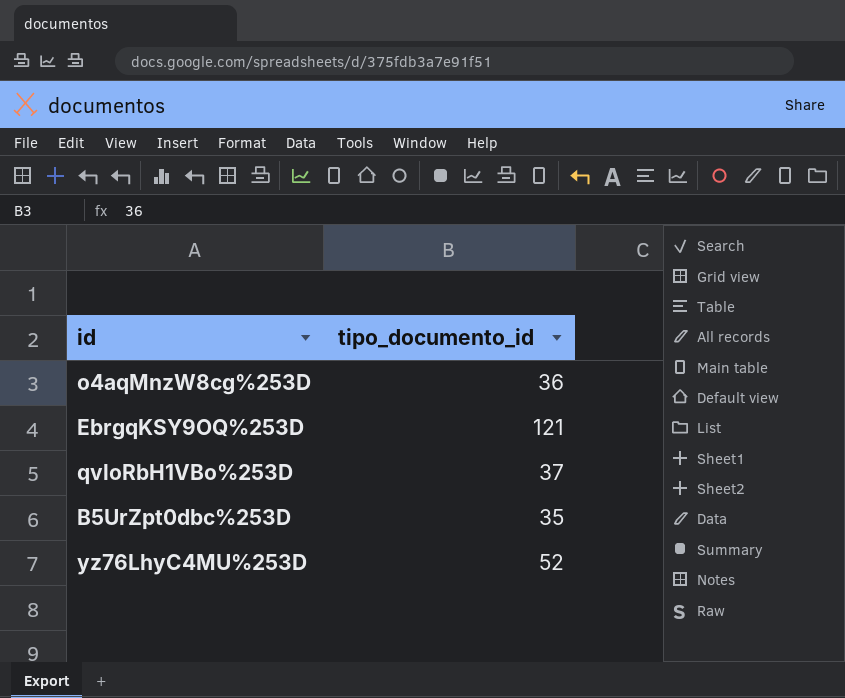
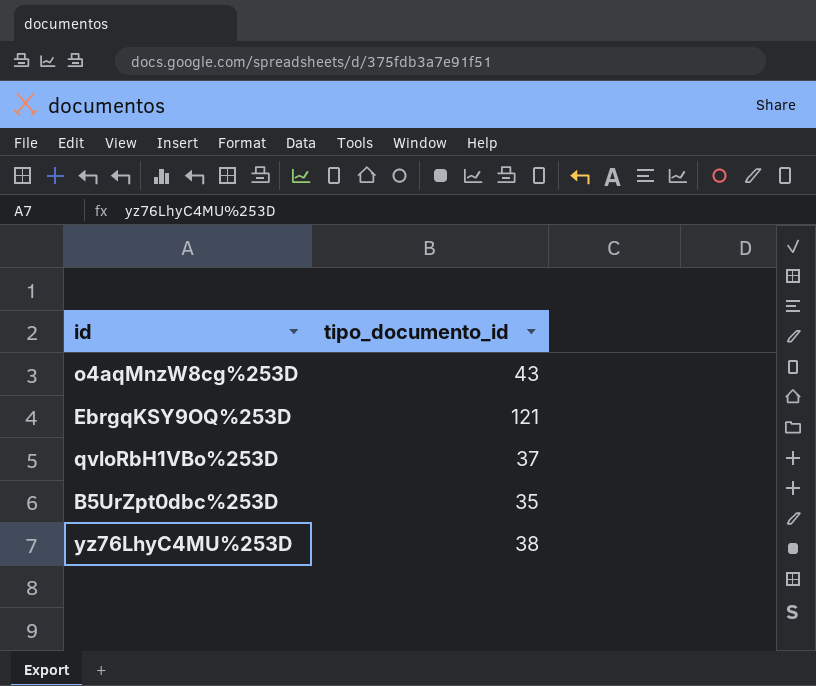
o4aqMnzW8cg%253D | tipo_documento_id: 36 -> 43
yz76LhyC4MU%253D | tipo_documento_id: 52 -> 38

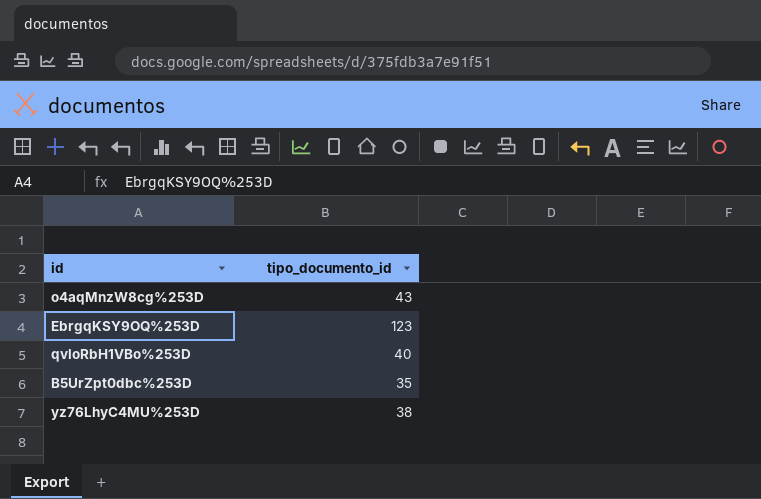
EbrgqKSY9OQ%253D | tipo_documento_id: 121 -> 123
qvloRbH1VBo%253D | tipo_documento_id: 37 -> 40

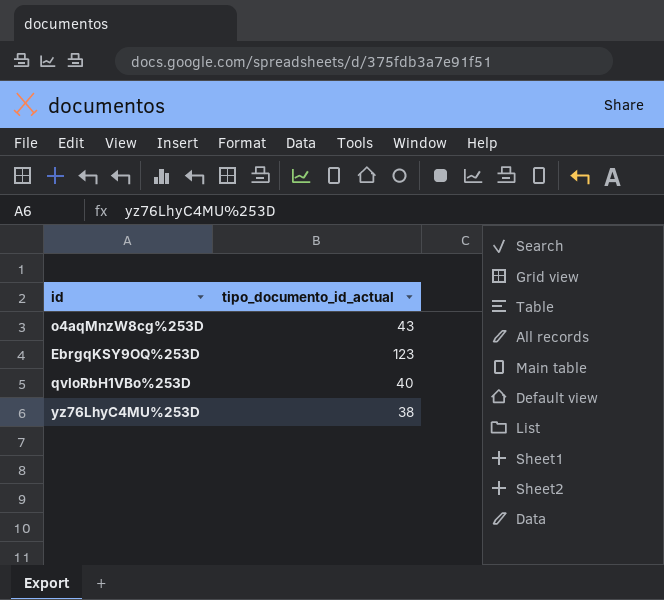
column name: tipo_documento_id -> tipo_documento_id_actual
row B5UrZpt0dbc%253D: 35 -> none

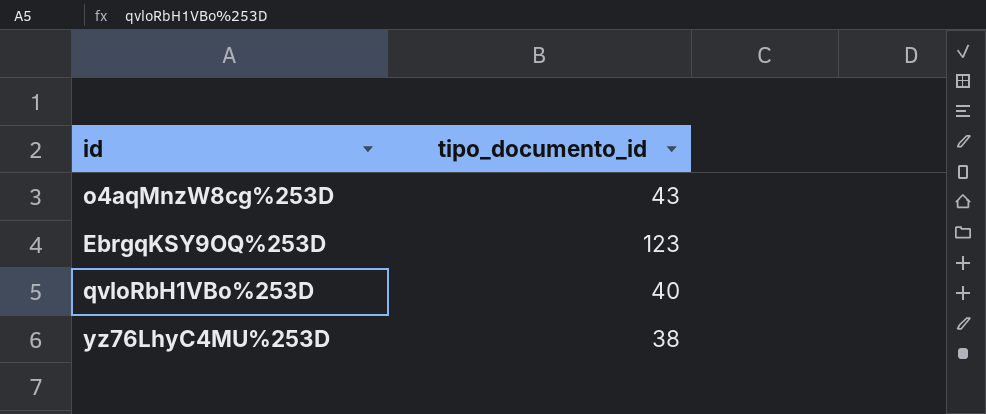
column name: tipo_documento_id_actual -> tipo_documento_id

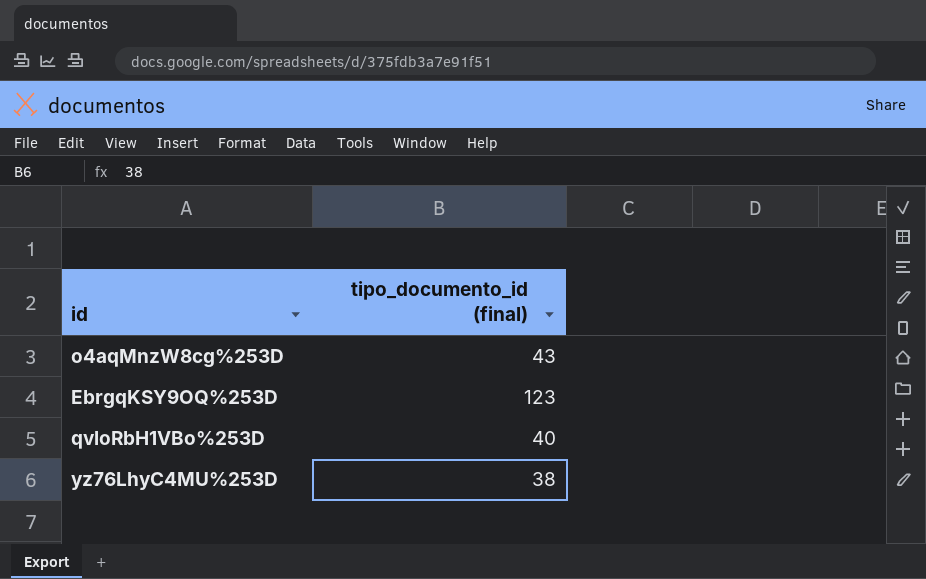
column name: tipo_documento_id -> tipo_documento_id (final)

